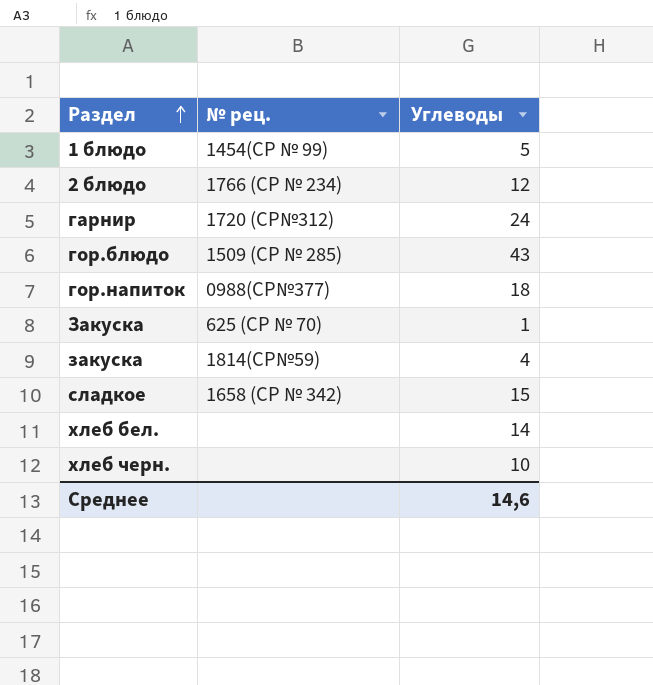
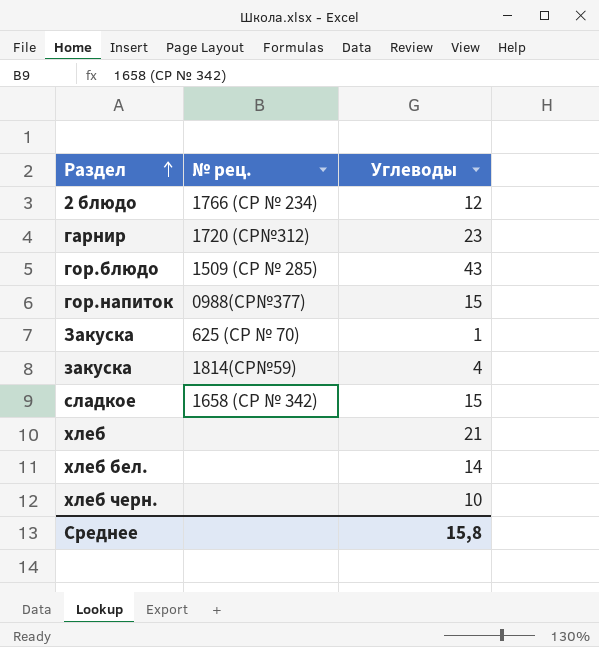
row 1 блюдо: 1454(СР № 99) | 5 -> none
гарнир | Углеводы: 24 -> 23
гор.напиток | Углеводы: 18 -> 15
row хлеб: none -> none | 21
Среднее | Углеводы: 14,6 -> 15,8

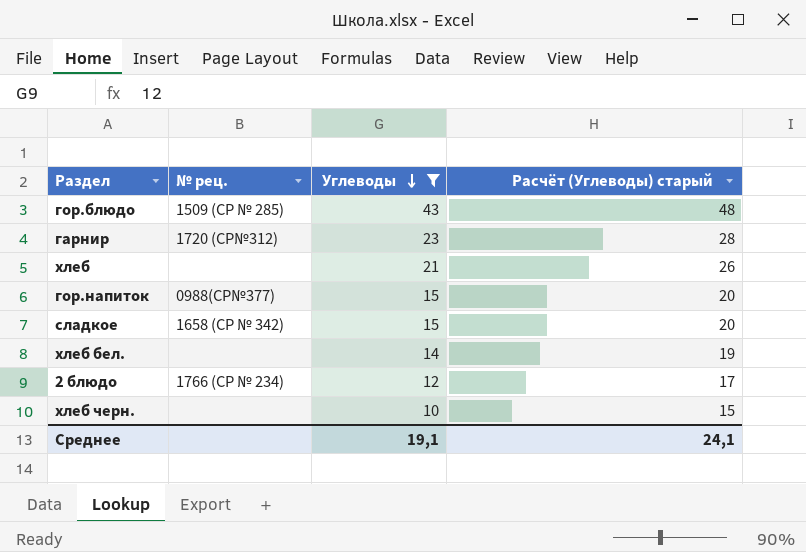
filter: none -> Углеводы >= 10
row order: Раздел ascending -> Углеводы descending
column Расчёт (Углеводы) старый | formula: none -> [Углеводы] + 5
Среднее | Углеводы: 15,8 -> 19,1

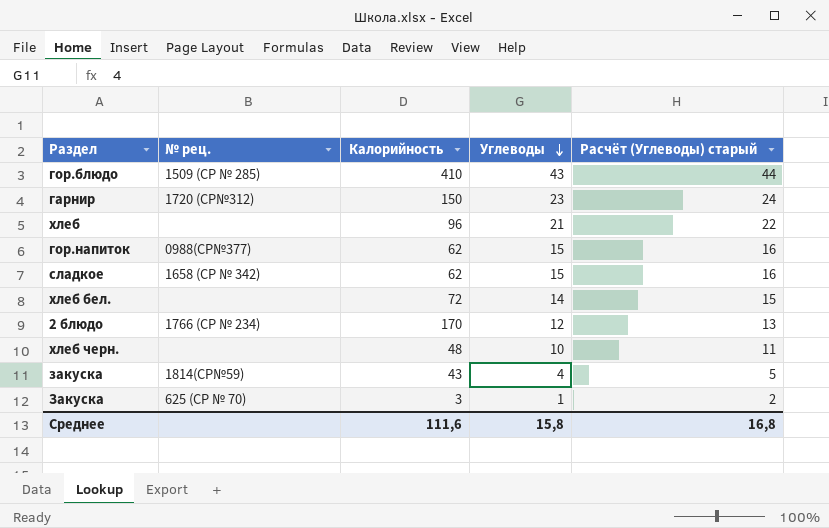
filter: Углеводы >= 10 -> none
column Калорийность | position: none -> 3
column Расчёт (Углеводы) старый | formula: [Углеводы] + 5 -> [Углеводы] + 1
Среднее | Углеводы: 19,1 -> 15,8
Среднее | Расчёт (Углеводы) старый: 24,1 -> 16,8

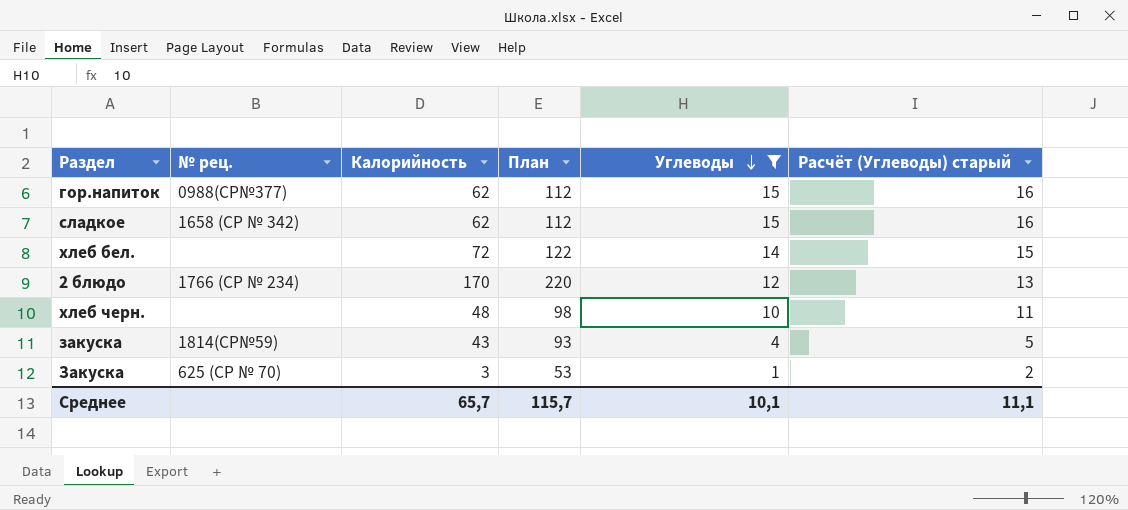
filter: none -> Углеводы <= 15
column План | formula: none -> [Калорийность] + 50
Среднее | Калорийность: 111,6 -> 65,7
Среднее | Углеводы: 15,8 -> 10,1
Среднее | Расчёт (Углеводы) старый: 16,8 -> 11,1

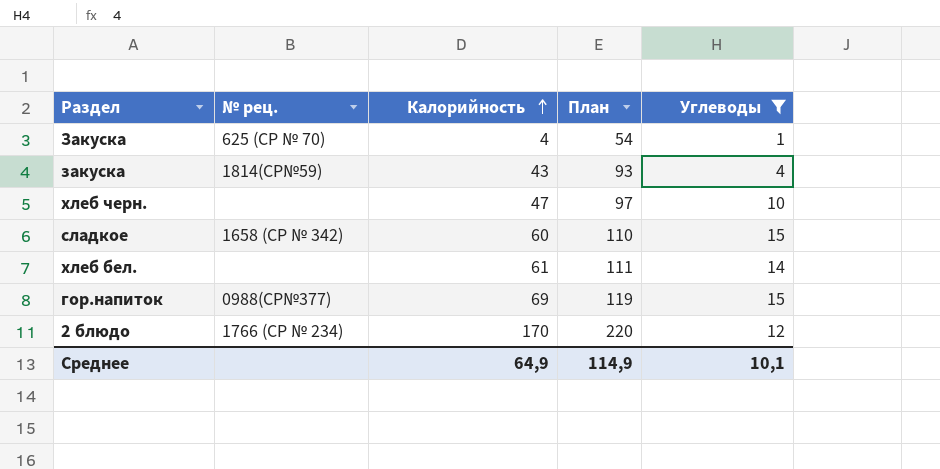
row order: Углеводы descending -> Калорийность ascending
column Расчёт (Углеводы) старый | formula: [Углеводы] + 1 -> none
Закуска | Калорийность: 3 -> 4
Закуска | План: 53 -> 54
хлеб черн. | Калорийность: 48 -> 47
хлеб черн. | План: 98 -> 97
сладкое | Калорийность: 62 -> 60
сладкое | План: 112 -> 110
хлеб бел. | Калорийность: 72 -> 61
хлеб бел. | План: 122 -> 111
гор.напиток | Калорийность: 62 -> 69
гор.напиток | План: 112 -> 119
Среднее | Калорийность: 65,7 -> 64,9
Среднее | План: 115,7 -> 114,9

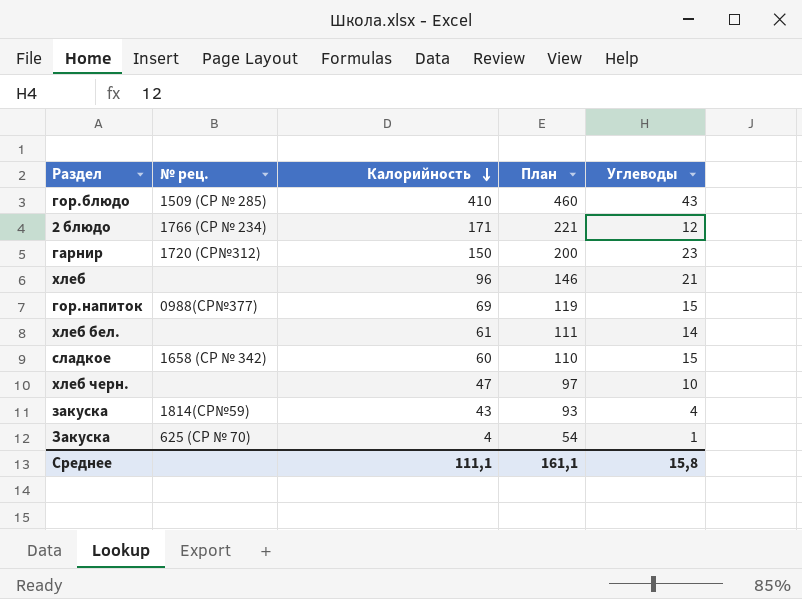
filter: Углеводы <= 15 -> none
row order: Калорийность ascending -> Калорийность descending
2 блюдо | Калорийность: 170 -> 171
2 блюдо | План: 220 -> 221
Среднее | Калорийность: 64,9 -> 111,1
Среднее | План: 114,9 -> 161,1
Среднее | Углеводы: 10,1 -> 15,8

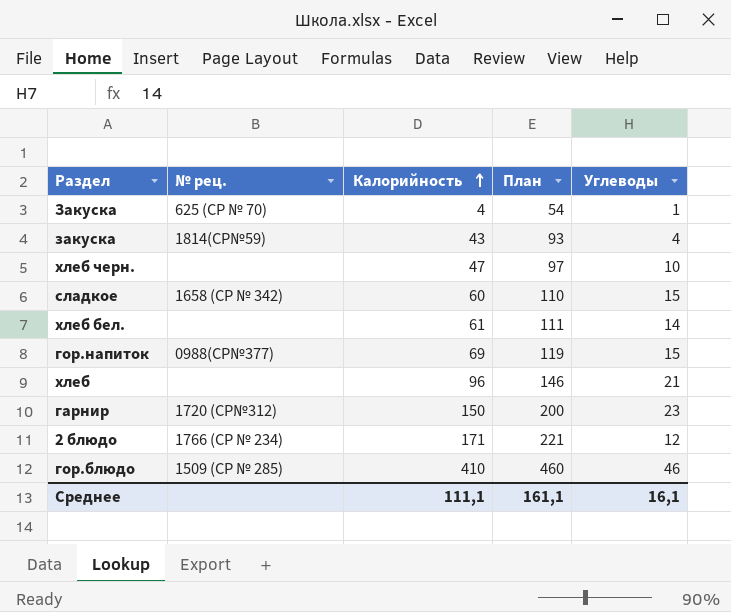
row order: Калорийность descending -> Калорийность ascending
гор.блюдо | Углеводы: 43 -> 46
Среднее | Углеводы: 15,8 -> 16,1

